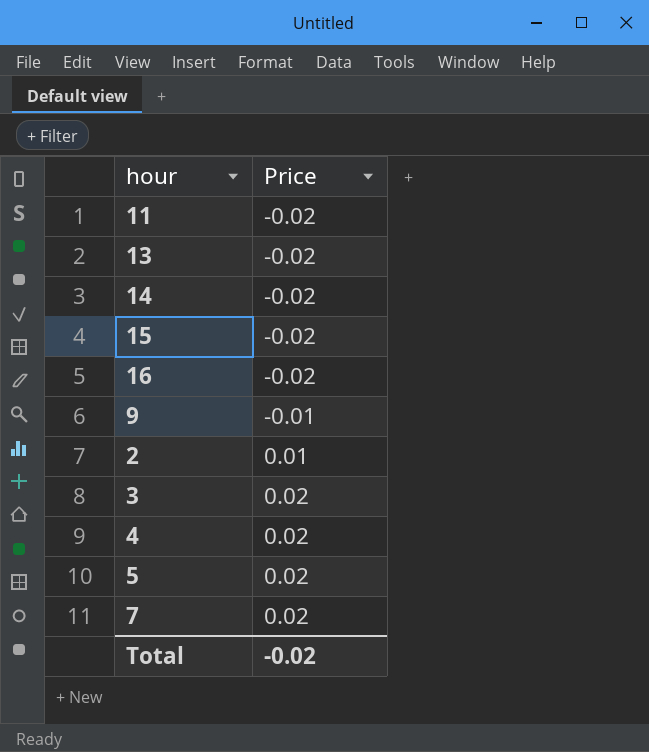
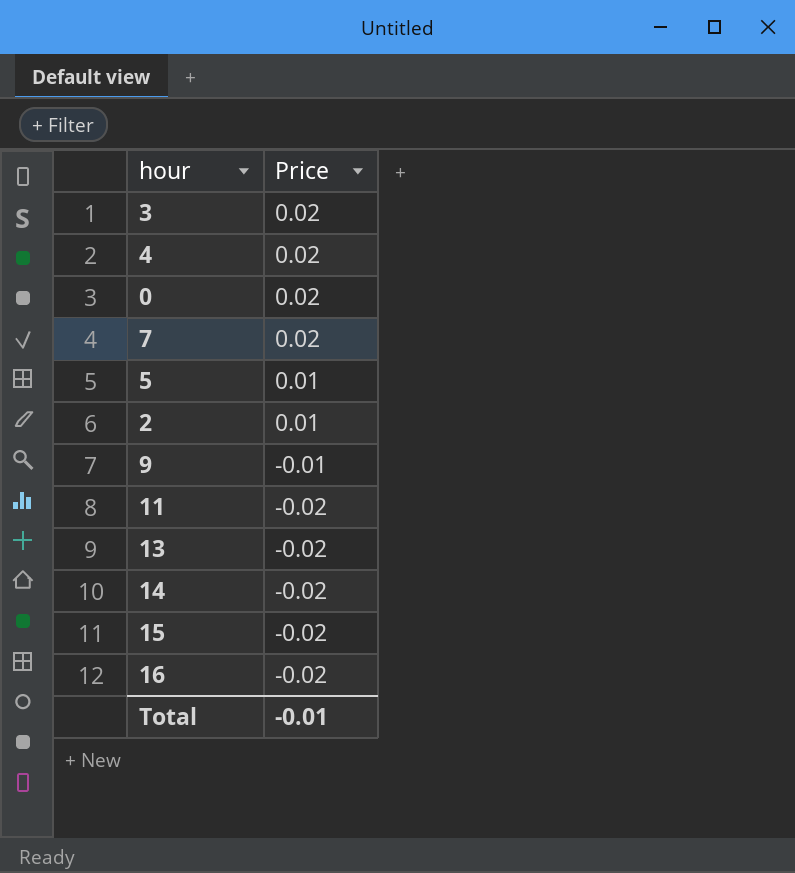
row order: Price ascending -> Price descending
row 0: none -> 0.02
5 | Price: 0.02 -> 0.01
Total | Price: -0.02 -> -0.01

